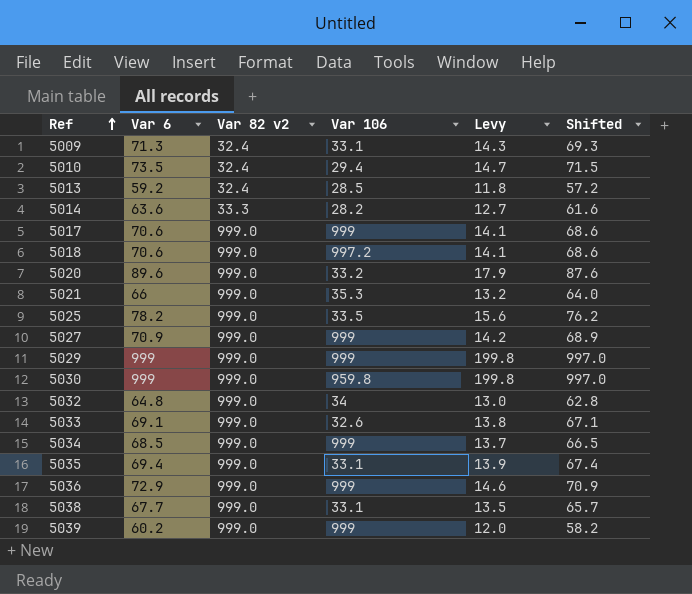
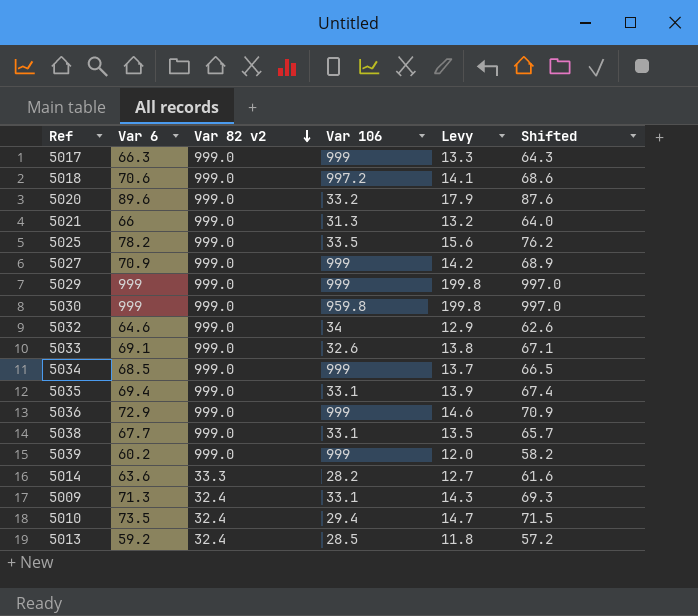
row order: Ref ascending -> Var 82 v2 descending
5017 | Var 6: 70.6 -> 66.3
5017 | Levy: 14.1 -> 13.3
5017 | Shifted: 68.6 -> 64.3
5021 | Var 106: 35.3 -> 31.3
5032 | Var 6: 64.8 -> 64.6
5032 | Levy: 13.0 -> 12.9
5032 | Shifted: 62.8 -> 62.6

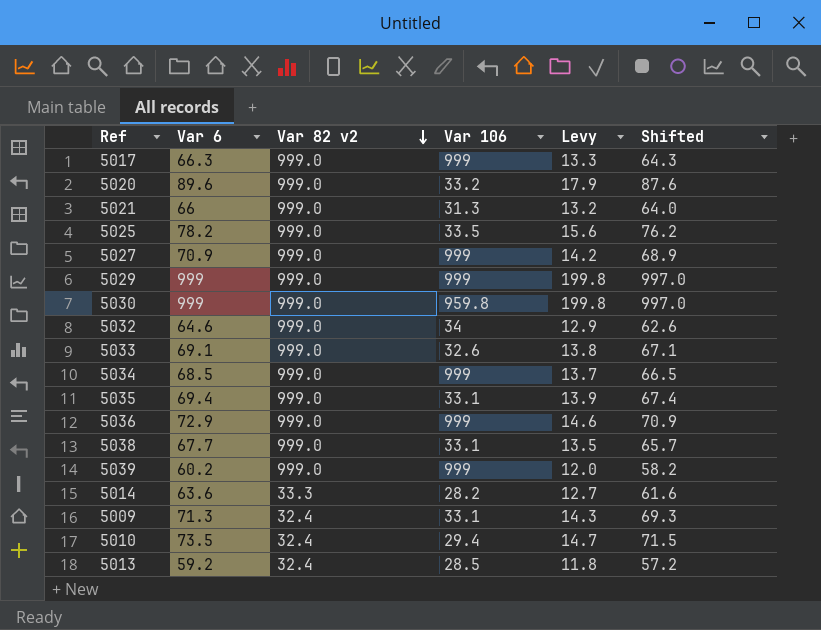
row 5018: 70.6 | 999.0 | 997.2 | 14.1 | 68.6 -> none

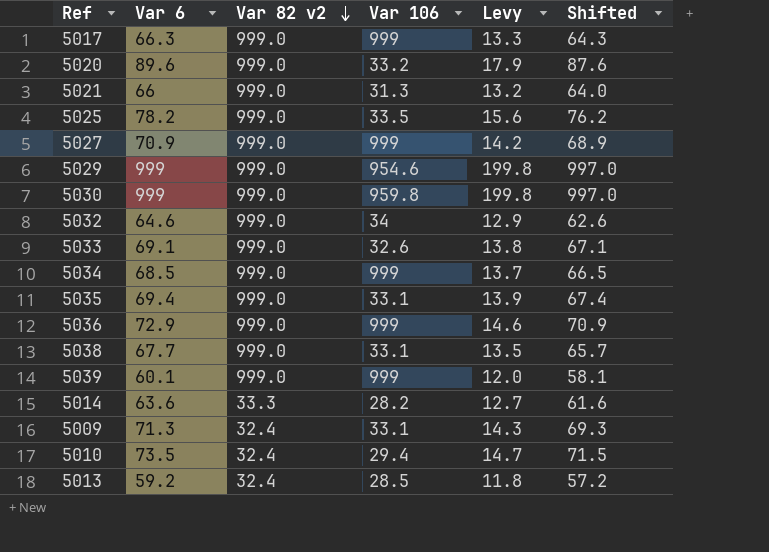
5029 | Var 106: 999 -> 954.6
5039 | Var 6: 60.2 -> 60.1
5039 | Shifted: 58.2 -> 58.1

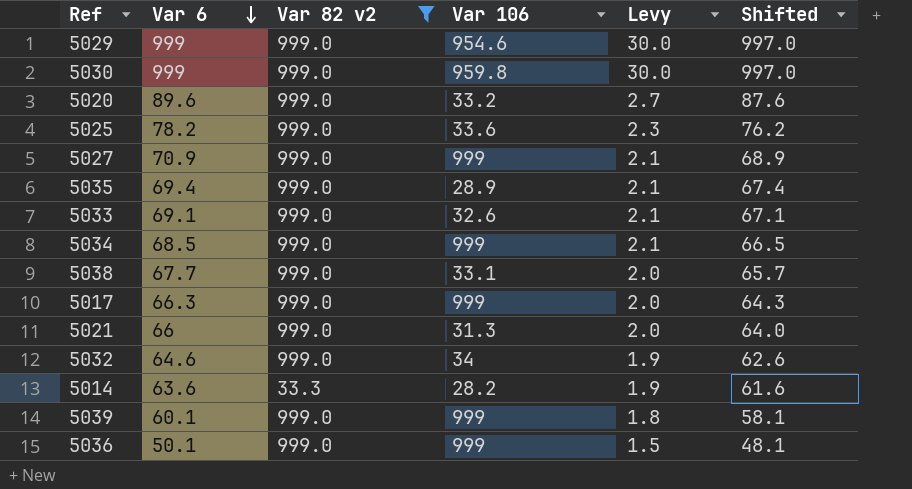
filter: none -> Var 82 v2 != 32.4
row order: Var 82 v2 descending -> Var 6 descending
column Levy | formula: [Var 6] * 0.2 -> [Var 6] * 0.03
5025 | Var 106: 33.5 -> 33.6
5035 | Var 106: 33.1 -> 28.9
5036 | Var 6: 72.9 -> 50.1
5036 | Shifted: 70.9 -> 48.1

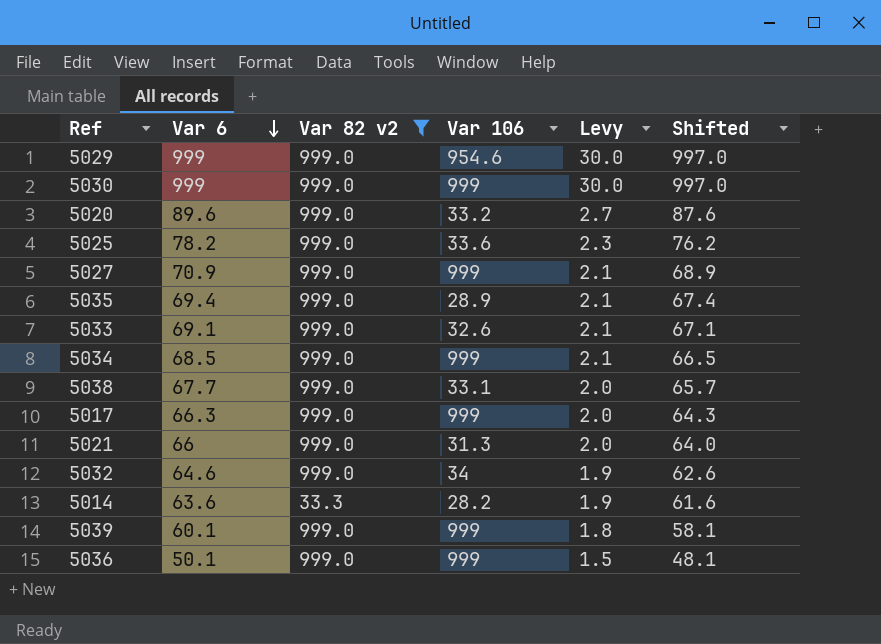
5030 | Var 106: 959.8 -> 999

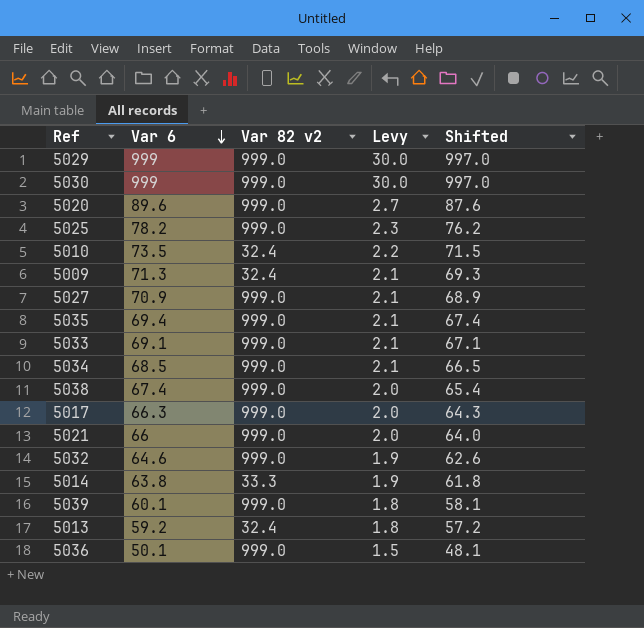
filter: Var 82 v2 != 32.4 -> none
column Var 106 | position: 4 -> none
5038 | Var 6: 67.7 -> 67.4
5038 | Shifted: 65.7 -> 65.4
5014 | Var 6: 63.6 -> 63.8
5014 | Shifted: 61.6 -> 61.8

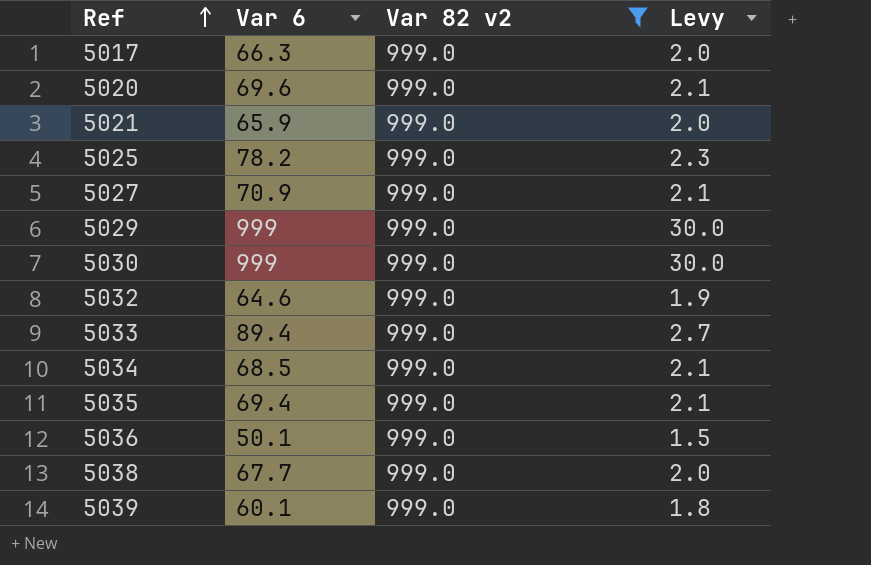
filter: none -> Var 82 v2 = 999.0
row order: Var 6 descending -> Ref ascending
column Shifted | formula: [Var 6] - 2 -> none
5020 | Var 6: 89.6 -> 69.6
5020 | Levy: 2.7 -> 2.1
5021 | Var 6: 66 -> 65.9
5033 | Var 6: 69.1 -> 89.4
5033 | Levy: 2.1 -> 2.7
5038 | Var 6: 67.4 -> 67.7

